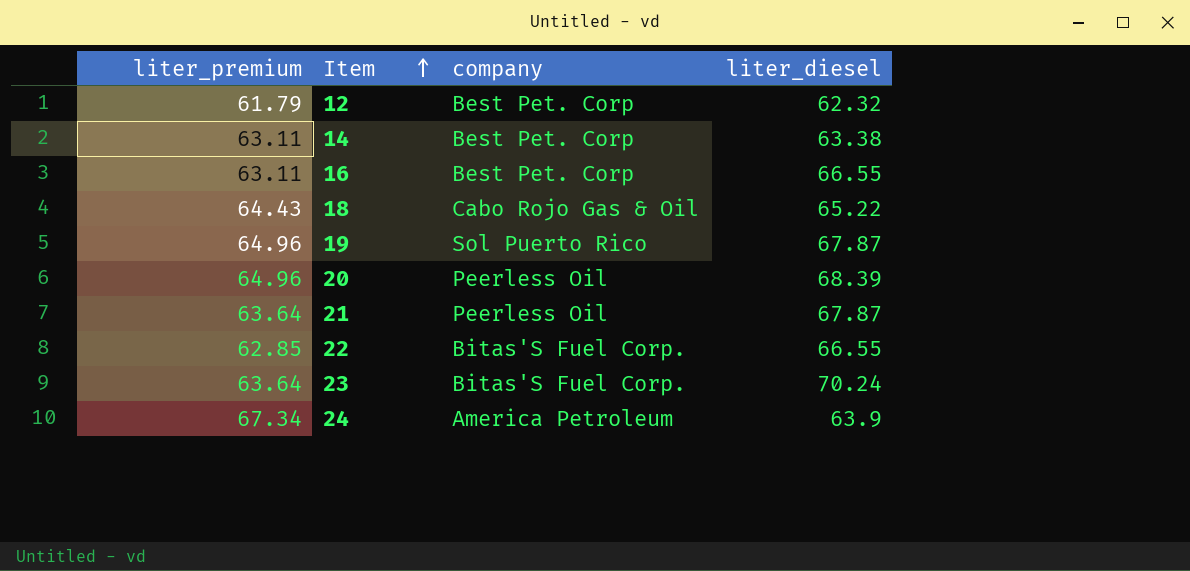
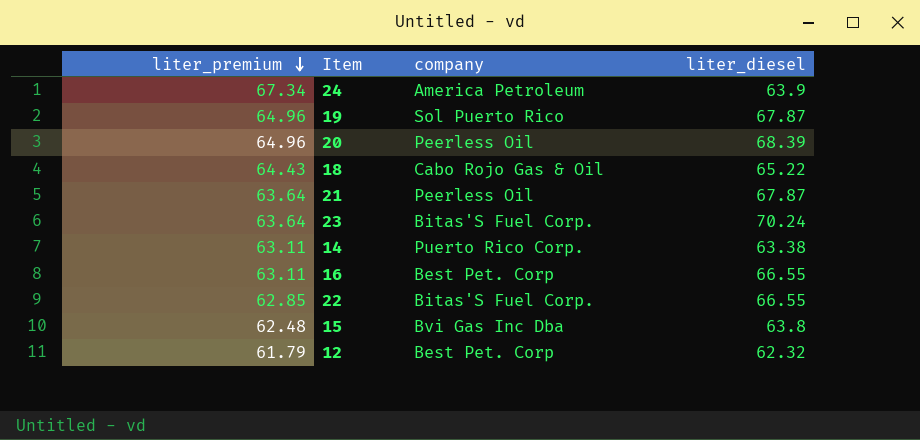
row order: Item ascending -> liter_premium descending
14 | company: Best Pet. Corp -> Puerto Rico Corp.
row 15: none -> 62.48 | Bvi Gas Inc Dba | 63.8

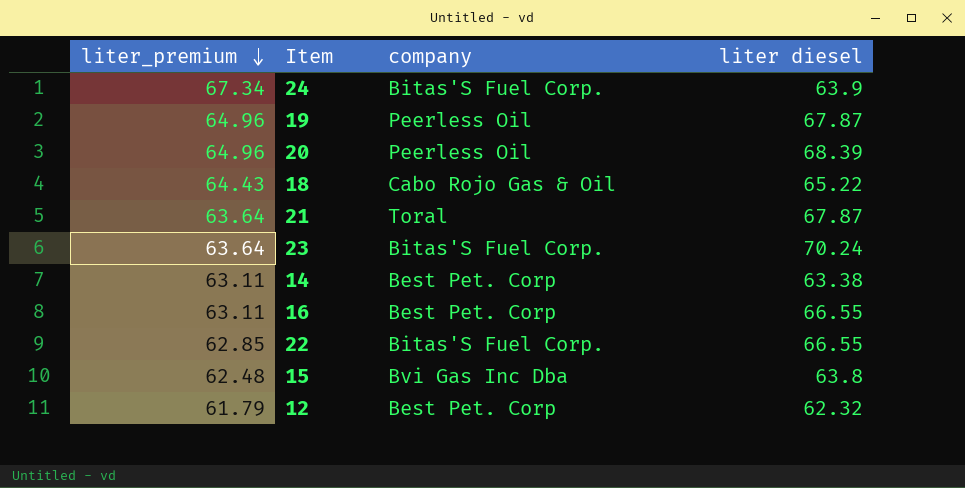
column name: liter_diesel -> liter diesel
24 | company: America Petroleum -> Bitas'S Fuel Corp.
19 | company: Sol Puerto Rico -> Peerless Oil
21 | company: Peerless Oil -> Toral
14 | company: Puerto Rico Corp. -> Best Pet. Corp

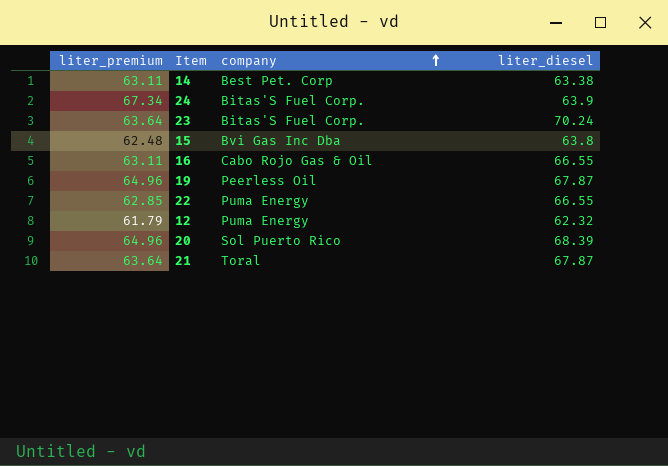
row order: liter_premium descending -> company ascending
column name: liter diesel -> liter_diesel
row 18: 64.43 | Cabo Rojo Gas & Oil | 65.22 -> none
16 | company: Best Pet. Corp -> Cabo Rojo Gas & Oil
22 | company: Bitas'S Fuel Corp. -> Puma Energy
12 | company: Best Pet. Corp -> Puma Energy
20 | company: Peerless Oil -> Sol Puerto Rico

